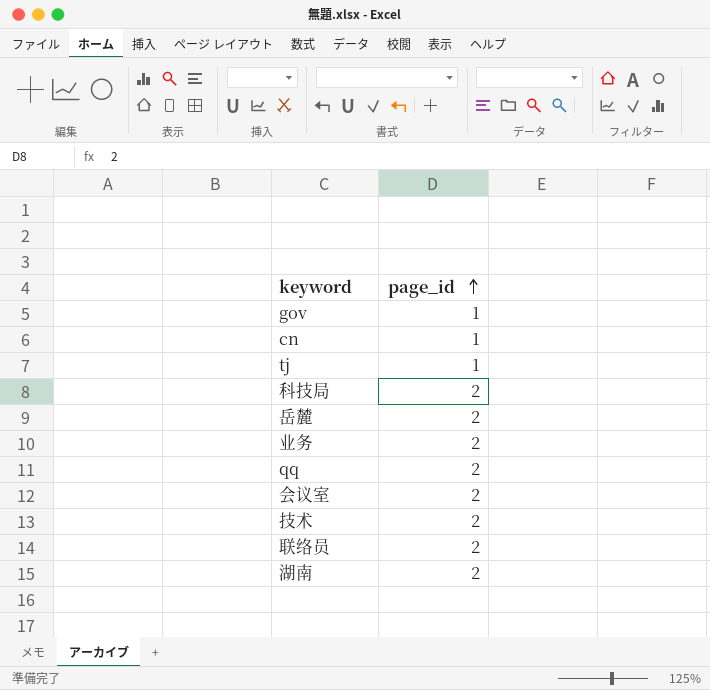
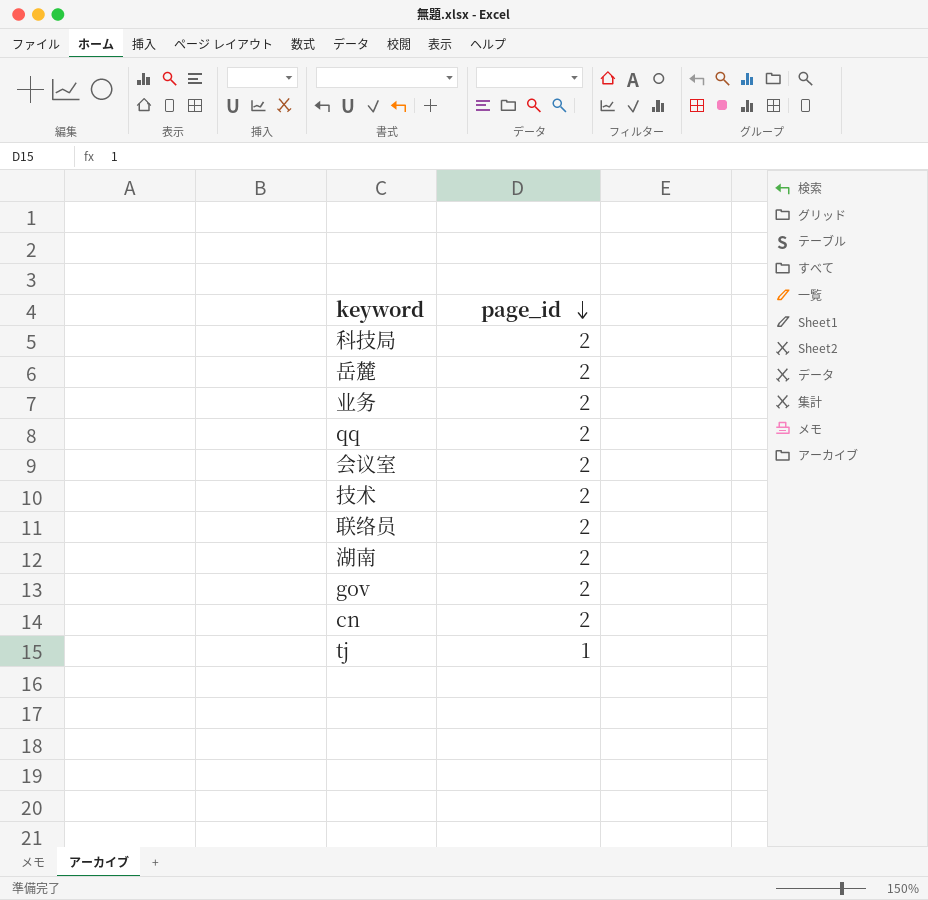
row order: page_id ascending -> page_id descending
gov | page_id: 1 -> 2
cn | page_id: 1 -> 2

